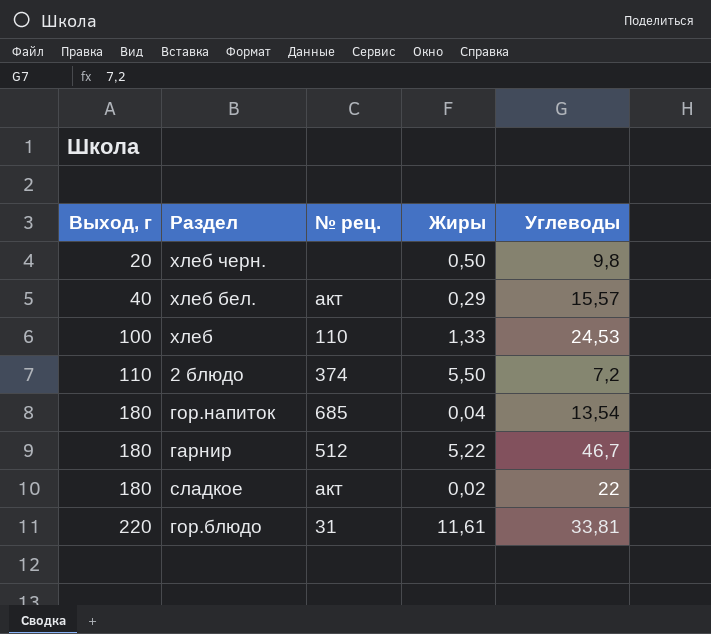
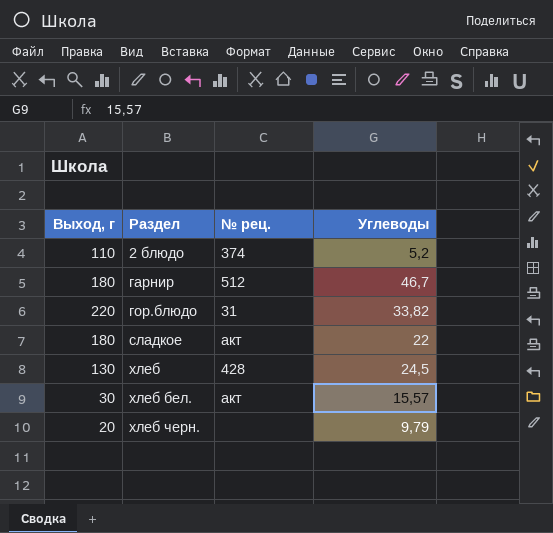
row order: Выход, г ascending -> Раздел ascending
column Жиры | position: 4 -> none
row гор.напиток: 180 | 685 | 0,04 | 13,54 -> none
2 блюдо | Углеводы: 7,2 -> 5,2
гор.блюдо | Углеводы: 33,81 -> 33,82
хлеб | Выход, г: 100 -> 130
хлеб | № рец.: 110 -> 428
хлеб | Углеводы: 24,53 -> 24,5
хлеб бел. | Выход, г: 40 -> 30
хлеб черн. | Углеводы: 9,8 -> 9,79

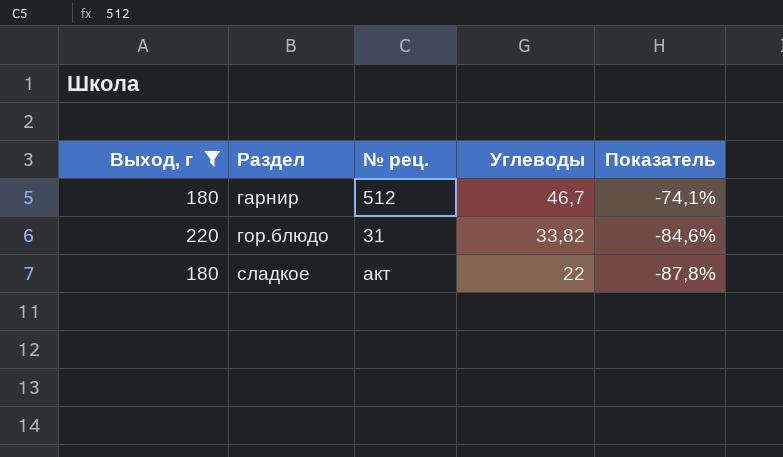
filter: none -> Выход, г >= 180
column Показатель | formula: none -> ([Углеводы] - [Выход, г]) / [Выход, г]

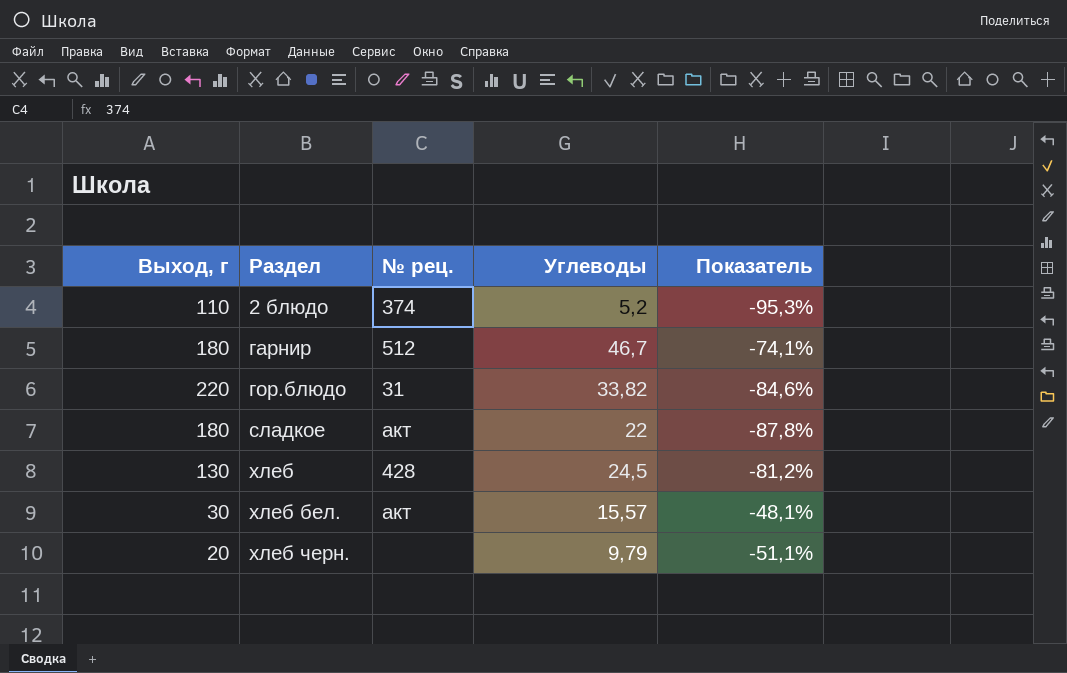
filter: Выход, г >= 180 -> none

